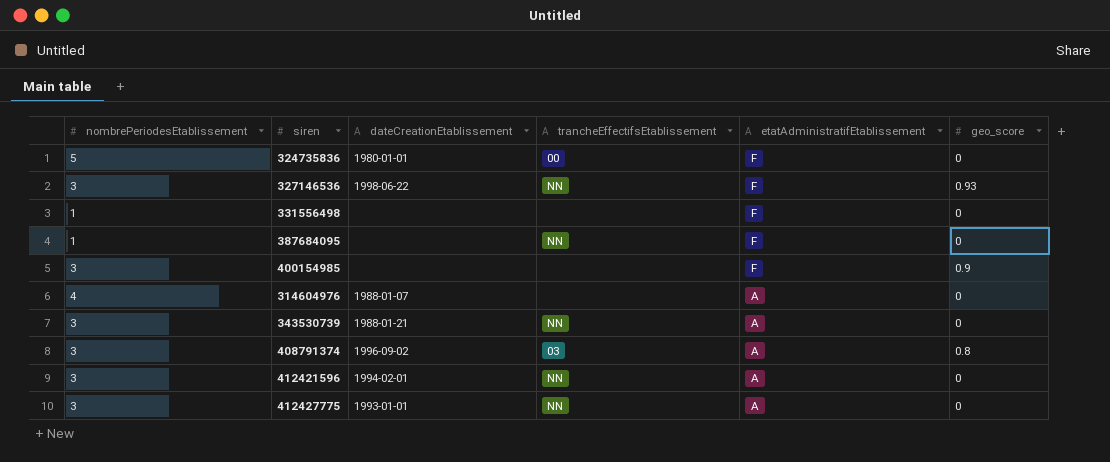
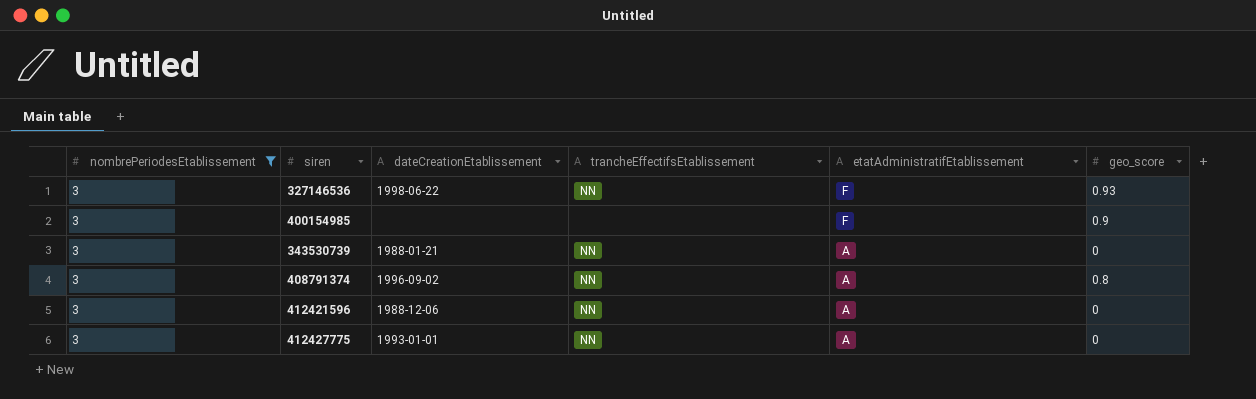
filter: none -> nombrePeriodesEtablissement = 3
408791374 | trancheEffectifsEtablissement: 03 -> NN
412421596 | dateCreationEtablissement: 1994-02-01 -> 1988-12-06

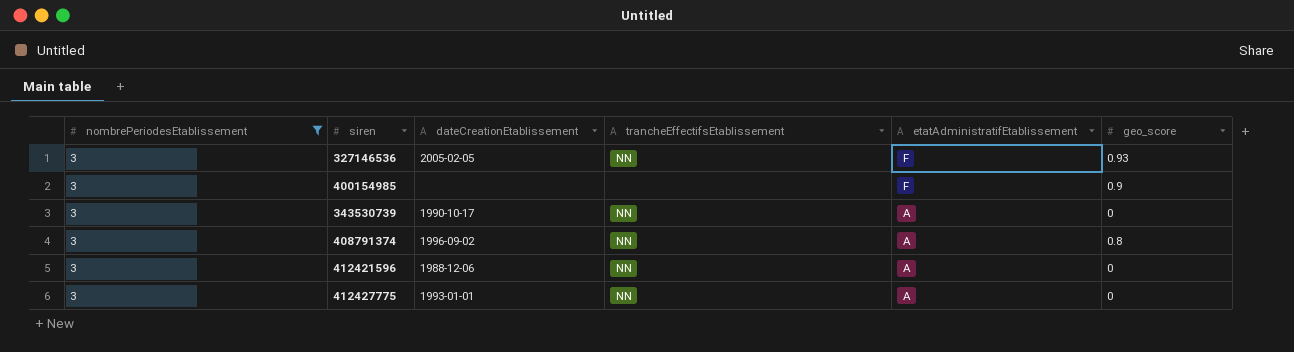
327146536 | dateCreationEtablissement: 1998-06-22 -> 2005-02-05
343530739 | dateCreationEtablissement: 1988-01-21 -> 1990-10-17

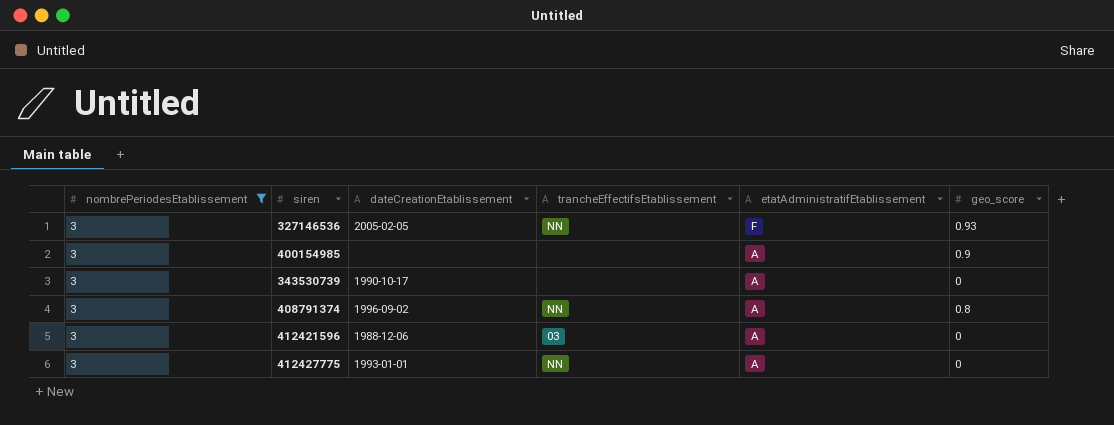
400154985 | etatAdministratifEtablissement: F -> A
343530739 | trancheEffectifsEtablissement: NN -> none
412421596 | trancheEffectifsEtablissement: NN -> 03

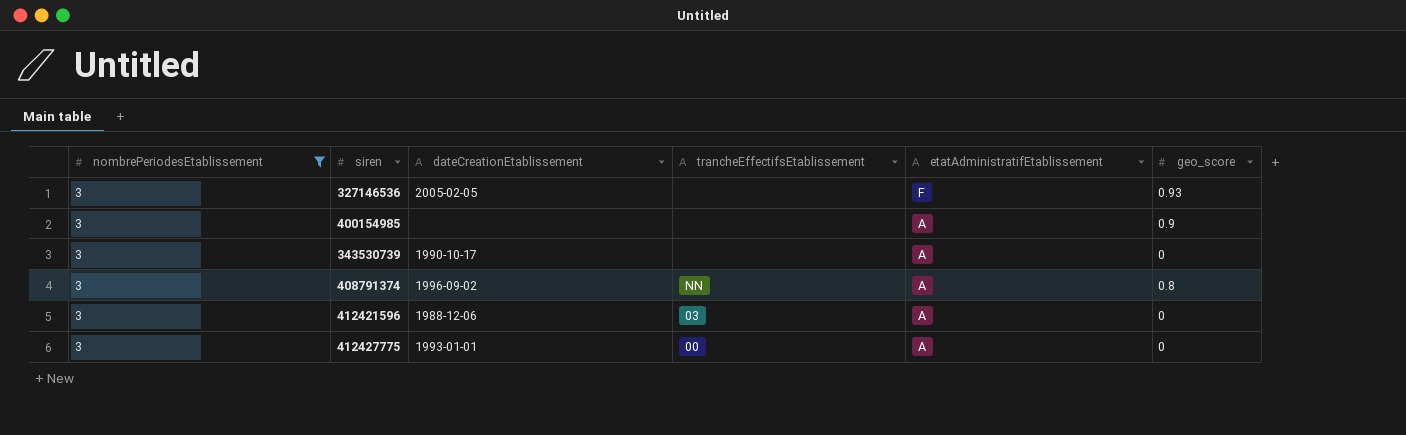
327146536 | trancheEffectifsEtablissement: NN -> none
412427775 | trancheEffectifsEtablissement: NN -> 00

